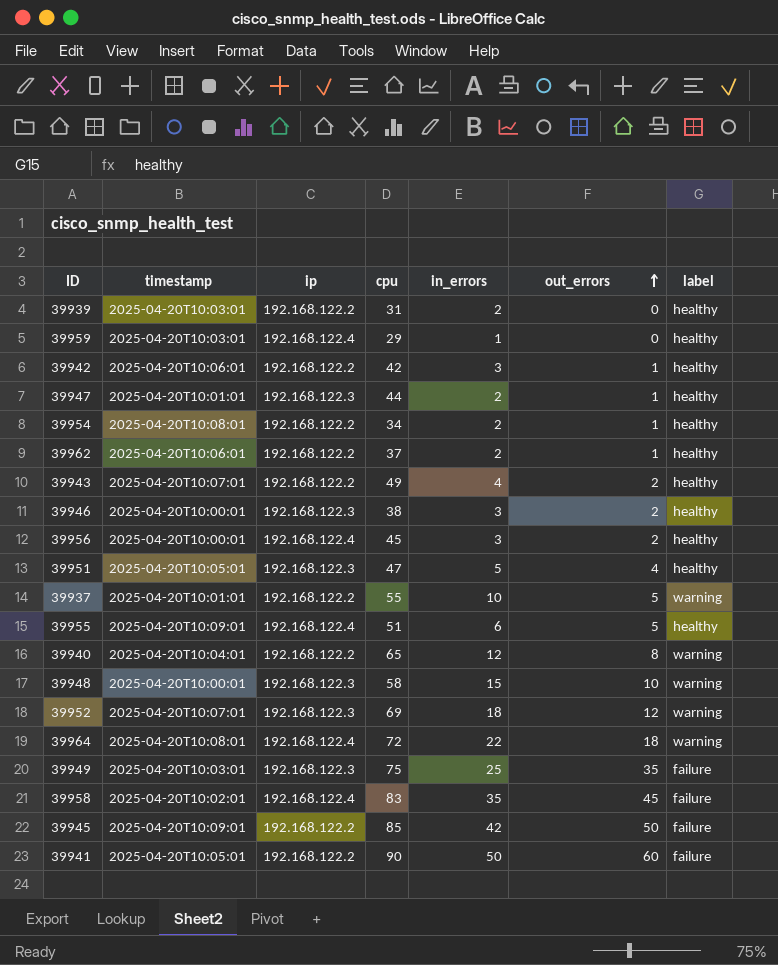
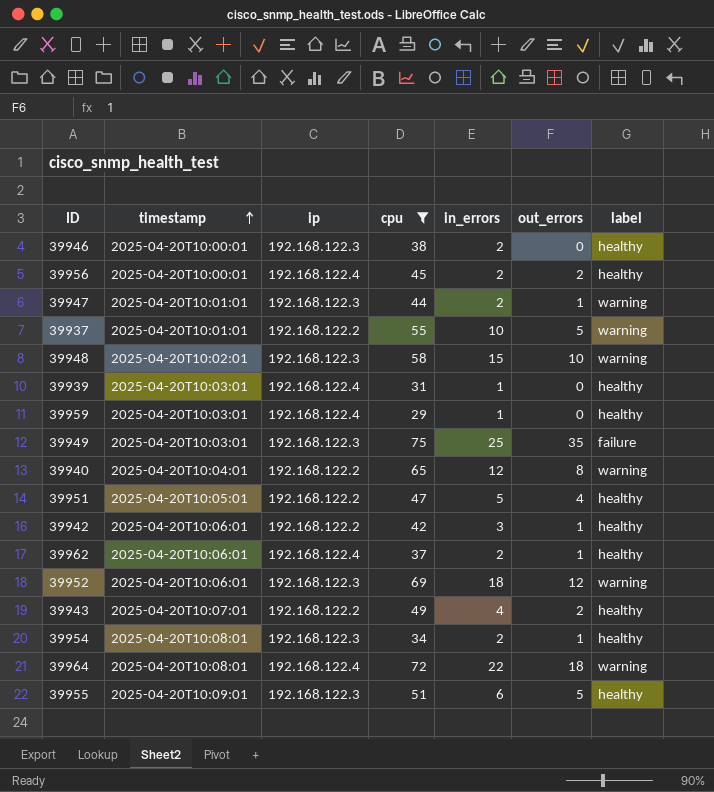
filter: none -> cpu <= 75
row order: out_errors ascending -> timestamp ascending
39946 | in_errors: 3 -> 2
39946 | out_errors: 2 -> 0
39956 | in_errors: 3 -> 2
39947 | label: healthy -> warning
39948 | timestamp: 2025-04-20T10:00:01 -> 2025-04-20T10:02:01
39939 | ip: 192.168.122.2 -> 192.168.122.4
39939 | in_errors: 2 -> 1
39951 | ip: 192.168.122.3 -> 192.168.122.2
39962 | ip: 192.168.122.2 -> 192.168.122.4
39952 | timestamp: 2025-04-20T10:07:01 -> 2025-04-20T10:06:01
39954 | ip: 192.168.122.2 -> 192.168.122.3
39955 | ip: 192.168.122.4 -> 192.168.122.3

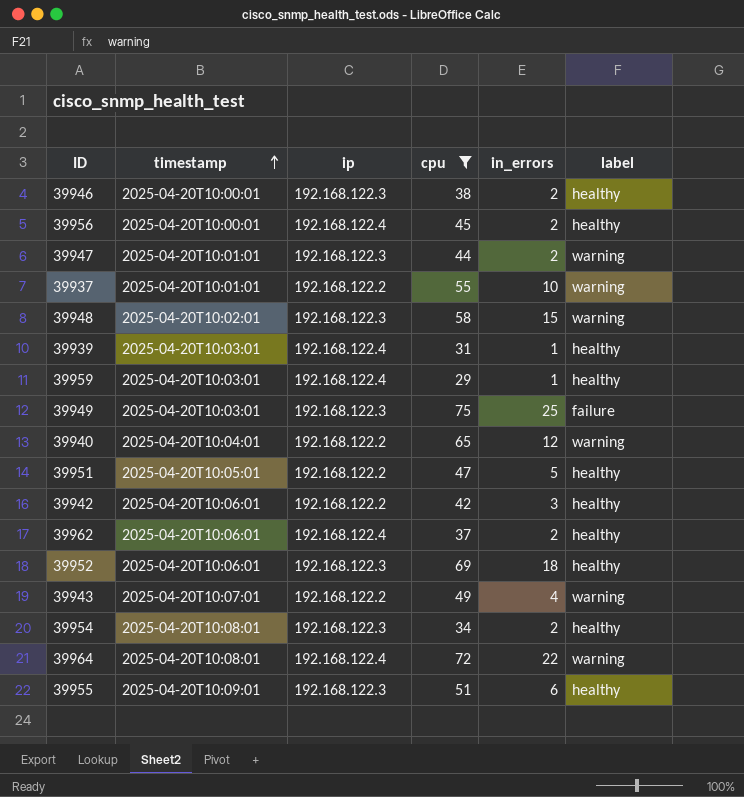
column out_errors | position: 6 -> none
39952 | label: warning -> healthy
39943 | label: healthy -> warning

